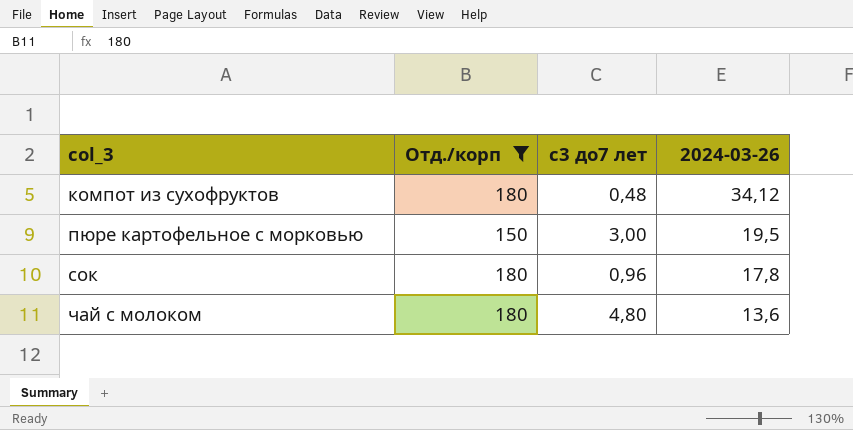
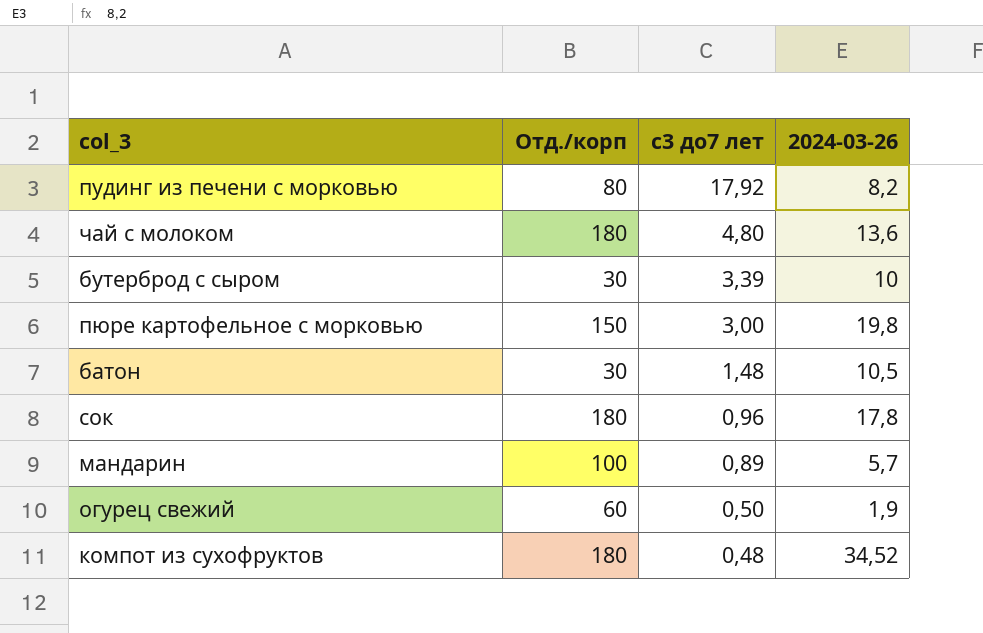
filter: Отд./корп >= 150 -> none
row order: col_3 ascending -> с3 до7 лет descending
пюре картофельное с морковью | 2024-03-26: 19,5 -> 19,8
компот из сухофруктов | 2024-03-26: 34,12 -> 34,52

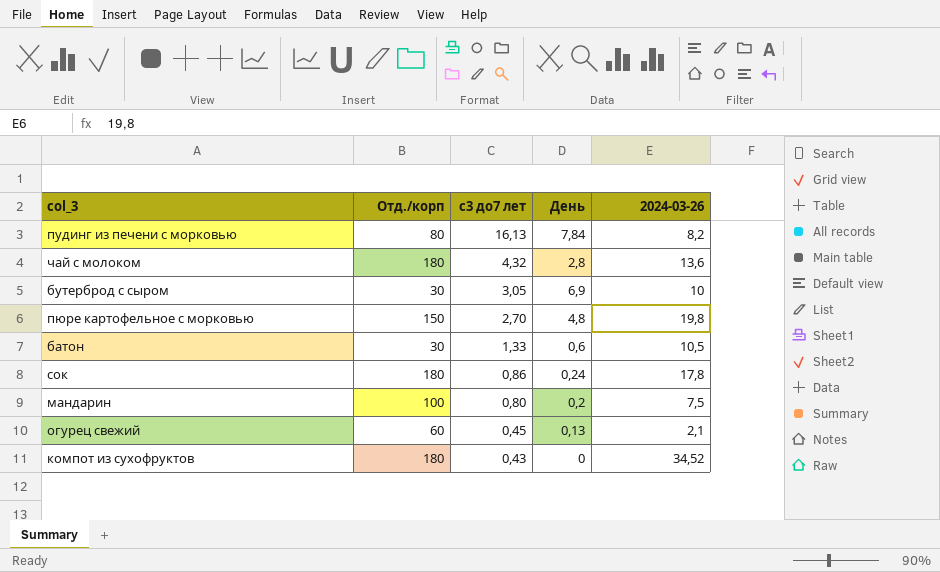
column День | position: none -> 4
пудинг из печени с морковью | с3 до7 лет: 17,92 -> 16,13
чай с молоком | с3 до7 лет: 4,80 -> 4,32
бутерброд с сыром | с3 до7 лет: 3,39 -> 3,05
пюре картофельное с морковью | с3 до7 лет: 3,00 -> 2,70
батон | с3 до7 лет: 1,48 -> 1,33
сок | с3 до7 лет: 0,96 -> 0,86
мандарин | с3 до7 лет: 0,89 -> 0,80
мандарин | 2024-03-26: 5,7 -> 7,5
огурец свежий | с3 до7 лет: 0,50 -> 0,45
огурец свежий | 2024-03-26: 1,9 -> 2,1
компот из сухофруктов | с3 до7 лет: 0,48 -> 0,43

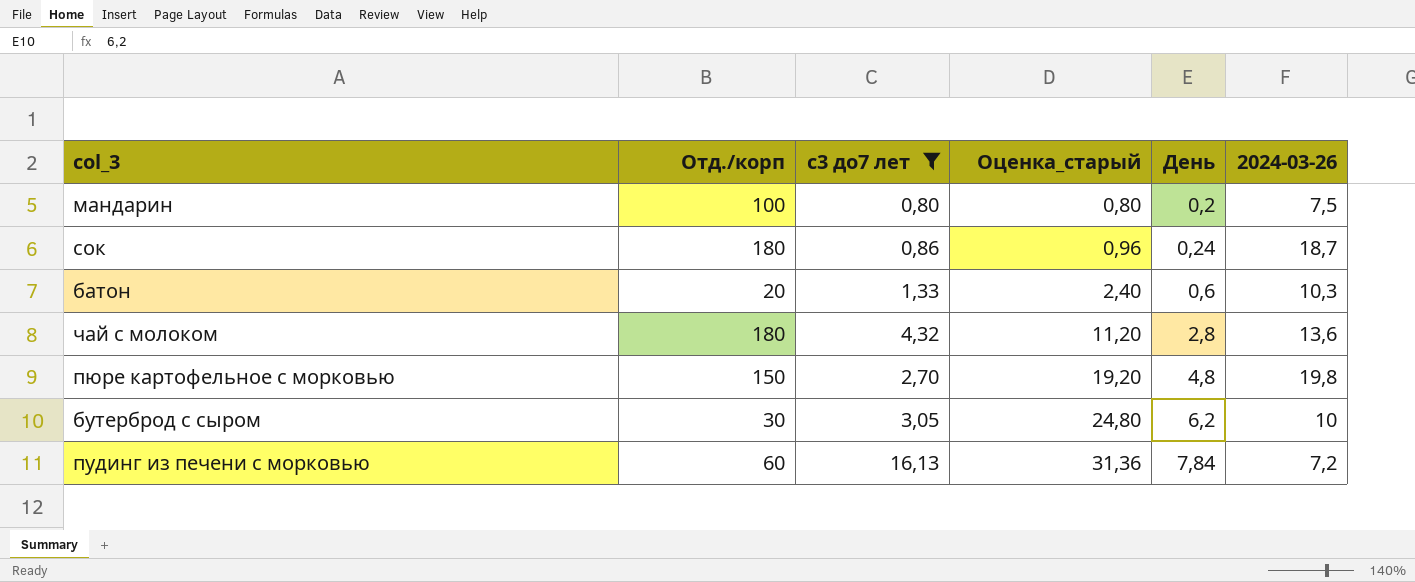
filter: none -> с3 до7 лет >= 0,80
row order: с3 до7 лет descending -> Оценка_старый ascending
column Оценка_старый | formula: none -> [День] * 4
сок | 2024-03-26: 17,8 -> 18,7
батон | Отд./корп: 30 -> 20
батон | 2024-03-26: 10,5 -> 10,3
бутерброд с сыром | День: 6,9 -> 6,2
пудинг из печени с морковью | Отд./корп: 80 -> 60
пудинг из печени с морковью | 2024-03-26: 8,2 -> 7,2

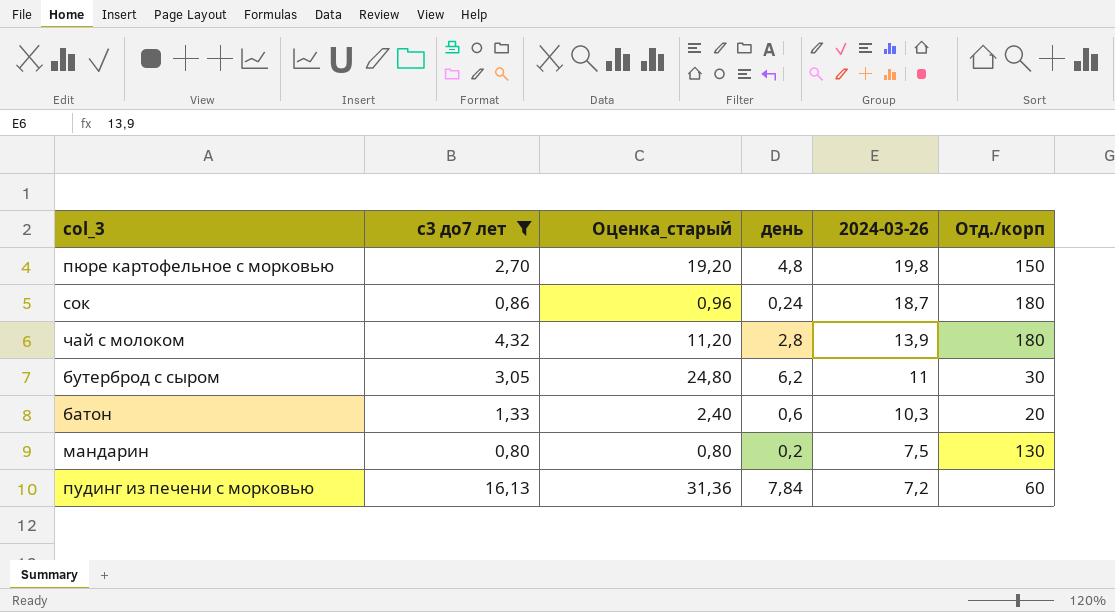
row order: Оценка_старый ascending -> 2024-03-26 descending
column name: День -> день
column Отд./корп | position: 2 -> 6
чай с молоком | 2024-03-26: 13,6 -> 13,9
бутерброд с сыром | 2024-03-26: 10 -> 11
мандарин | Отд./корп: 100 -> 130

